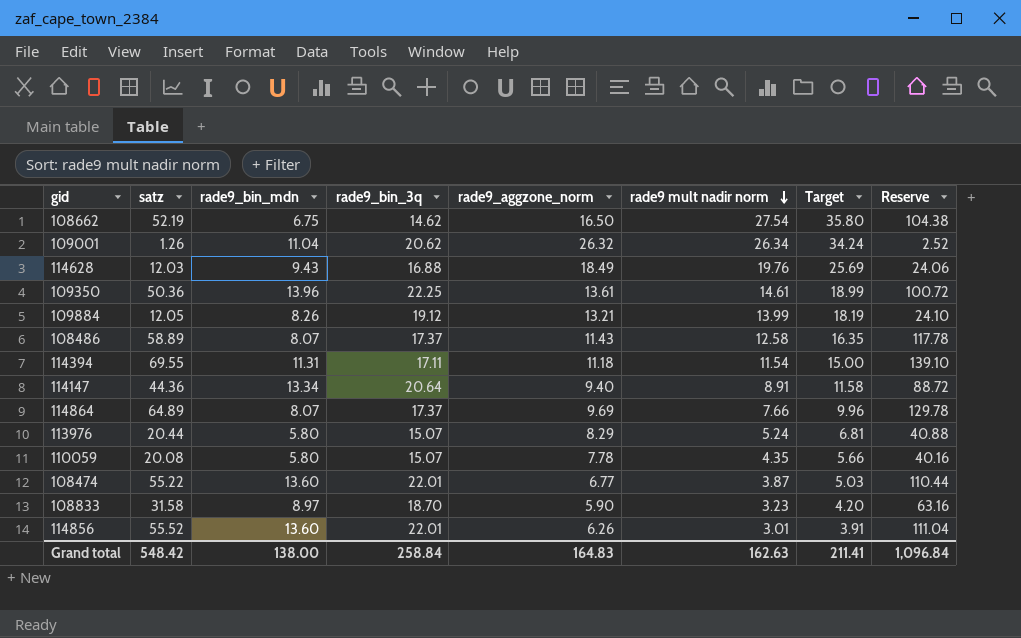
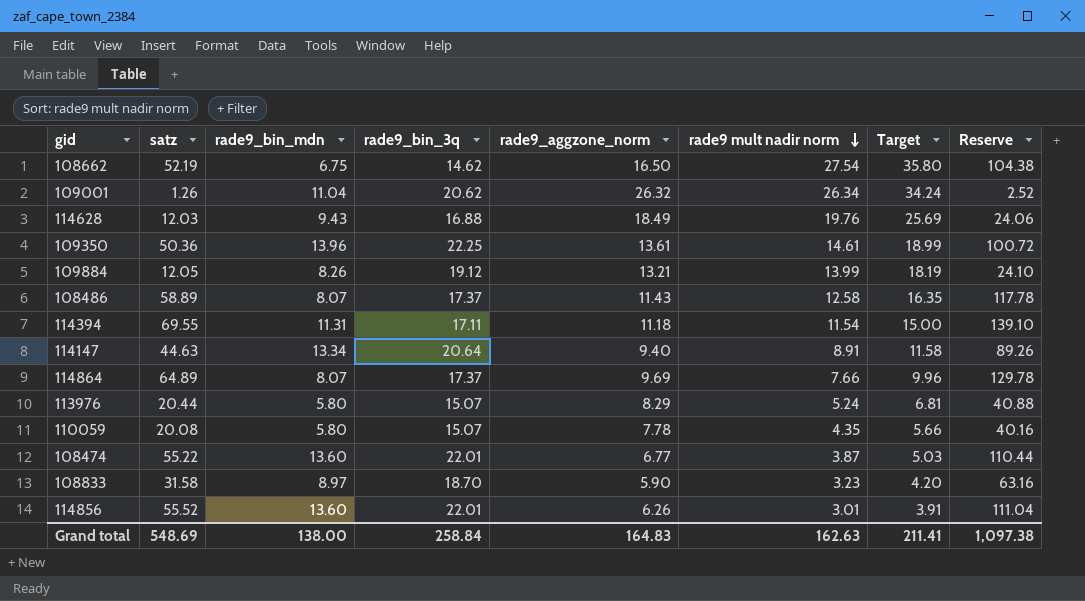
114147 | satz: 44.36 -> 44.63
114147 | Reserve: 88.72 -> 89.26
Grand total | satz: 548.42 -> 548.69
Grand total | Reserve: 1,096.84 -> 1,097.38

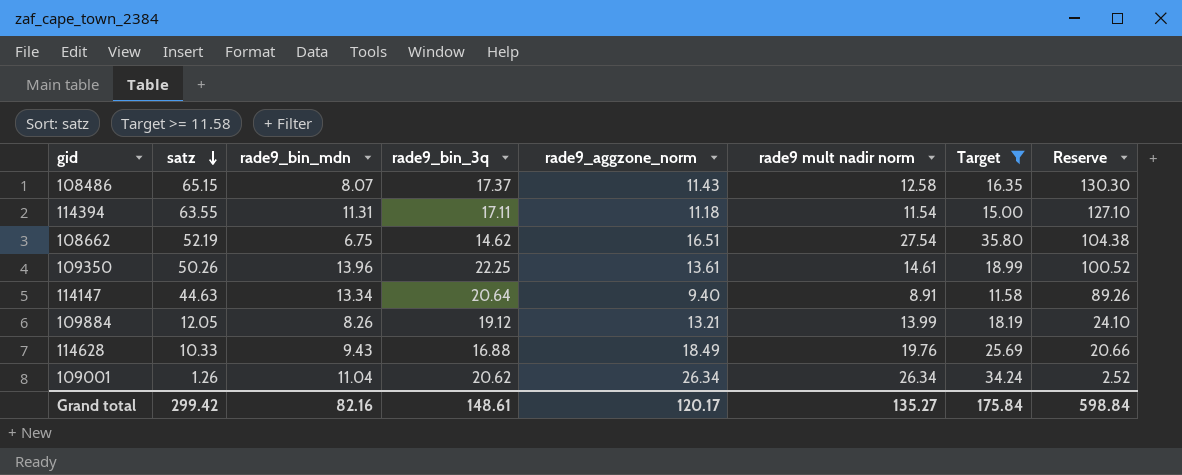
filter: none -> Target >= 11.58
row order: rade9 mult nadir norm descending -> satz descending
108486 | satz: 58.89 -> 65.15
108486 | Reserve: 117.78 -> 130.30
114394 | satz: 69.55 -> 63.55
114394 | Reserve: 139.10 -> 127.10
108662 | rade9_aggzone_norm: 16.50 -> 16.51
109350 | satz: 50.36 -> 50.26
109350 | Reserve: 100.72 -> 100.52
114628 | satz: 12.03 -> 10.33
114628 | Reserve: 24.06 -> 20.66
109001 | rade9_aggzone_norm: 26.32 -> 26.34
Grand total | satz: 548.69 -> 299.42
Grand total | rade9_bin_mdn: 138.00 -> 82.16
Grand total | rade9_bin_3q: 258.84 -> 148.61
Grand total | rade9_aggzone_norm: 164.83 -> 120.17
Grand total | rade9 mult nadir norm: 162.63 -> 135.27
Grand total | Target: 211.41 -> 175.84
Grand total | Reserve: 1,097.38 -> 598.84

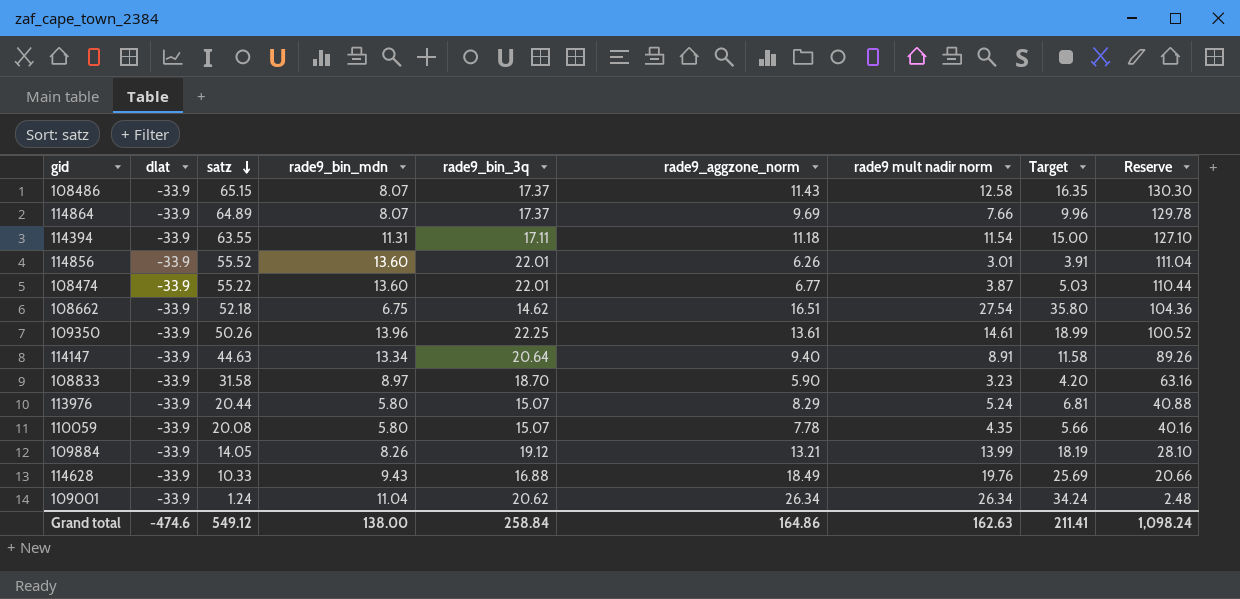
filter: Target >= 11.58 -> none
column dlat | position: none -> 2
108662 | satz: 52.19 -> 52.18
108662 | Reserve: 104.38 -> 104.36
109884 | satz: 12.05 -> 14.05
109884 | Reserve: 24.10 -> 28.10
109001 | satz: 1.26 -> 1.24
109001 | Reserve: 2.52 -> 2.48
Grand total | satz: 299.42 -> 549.12
Grand total | rade9_bin_mdn: 82.16 -> 138.00
Grand total | rade9_bin_3q: 148.61 -> 258.84
Grand total | rade9_aggzone_norm: 120.17 -> 164.86
Grand total | rade9 mult nadir norm: 135.27 -> 162.63
Grand total | Target: 175.84 -> 211.41
Grand total | Reserve: 598.84 -> 1,098.24

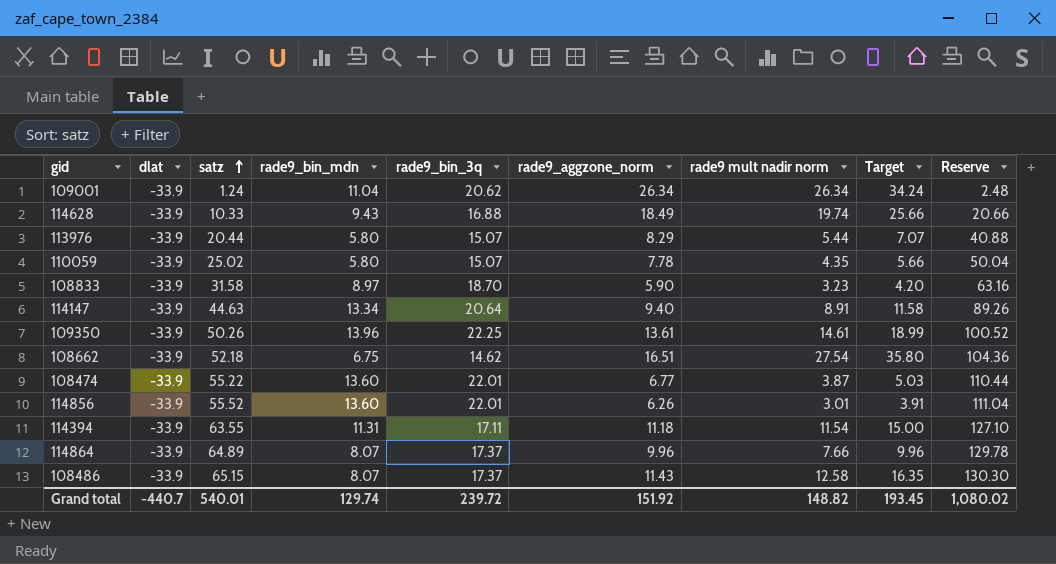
row order: satz descending -> satz ascending
row 109884: -33.9 | 14.05 | 8.26 | 19.12 | 13.21 | 13.99 | 18.19 | 28.10 -> none
114628 | rade9 mult nadir norm: 19.76 -> 19.74
114628 | Target: 25.69 -> 25.66
113976 | rade9 mult nadir norm: 5.24 -> 5.44
113976 | Target: 6.81 -> 7.07
110059 | satz: 20.08 -> 25.02
110059 | Reserve: 40.16 -> 50.04
114864 | rade9_aggzone_norm: 9.69 -> 9.96
Grand total | dlat: -474.6 -> -440.7
Grand total | satz: 549.12 -> 540.01
Grand total | rade9_bin_mdn: 138.00 -> 129.74
Grand total | rade9_bin_3q: 258.84 -> 239.72
Grand total | rade9_aggzone_norm: 164.86 -> 151.92
Grand total | rade9 mult nadir norm: 162.63 -> 148.82
Grand total | Target: 211.41 -> 193.45
Grand total | Reserve: 1,098.24 -> 1,080.02

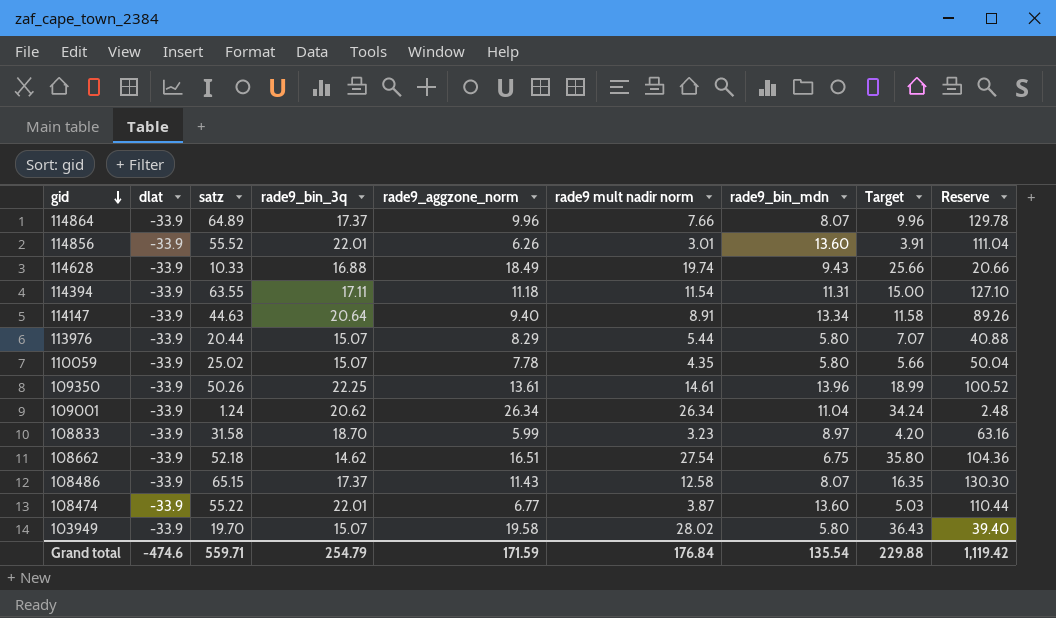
row order: satz ascending -> gid descending
column rade9_bin_mdn | position: 4 -> 7
108833 | rade9_aggzone_norm: 5.90 -> 5.99
row 103949: none -> -33.9 | 19.70 | 15.07 | 19.58 | 28.02 | 5.80 | 36.43 | 39.40
Grand total | dlat: -440.7 -> -474.6
Grand total | satz: 540.01 -> 559.71
Grand total | rade9_bin_3q: 239.72 -> 254.79
Grand total | rade9_aggzone_norm: 151.92 -> 171.59
Grand total | rade9 mult nadir norm: 148.82 -> 176.84
Grand total | rade9_bin_mdn: 129.74 -> 135.54
Grand total | Target: 193.45 -> 229.88
Grand total | Reserve: 1,080.02 -> 1,119.42

